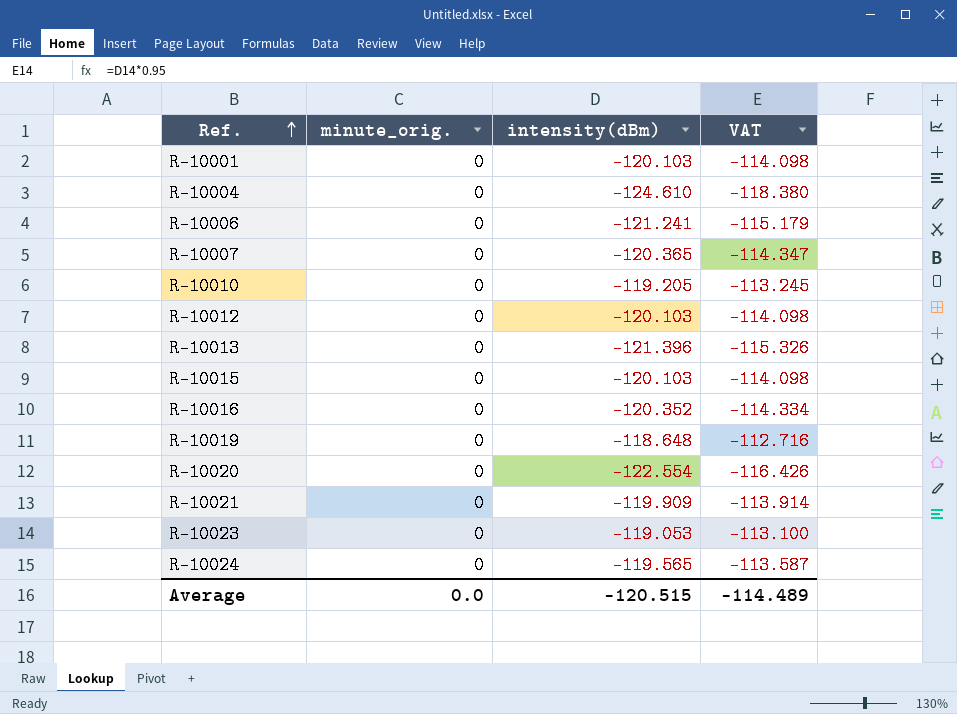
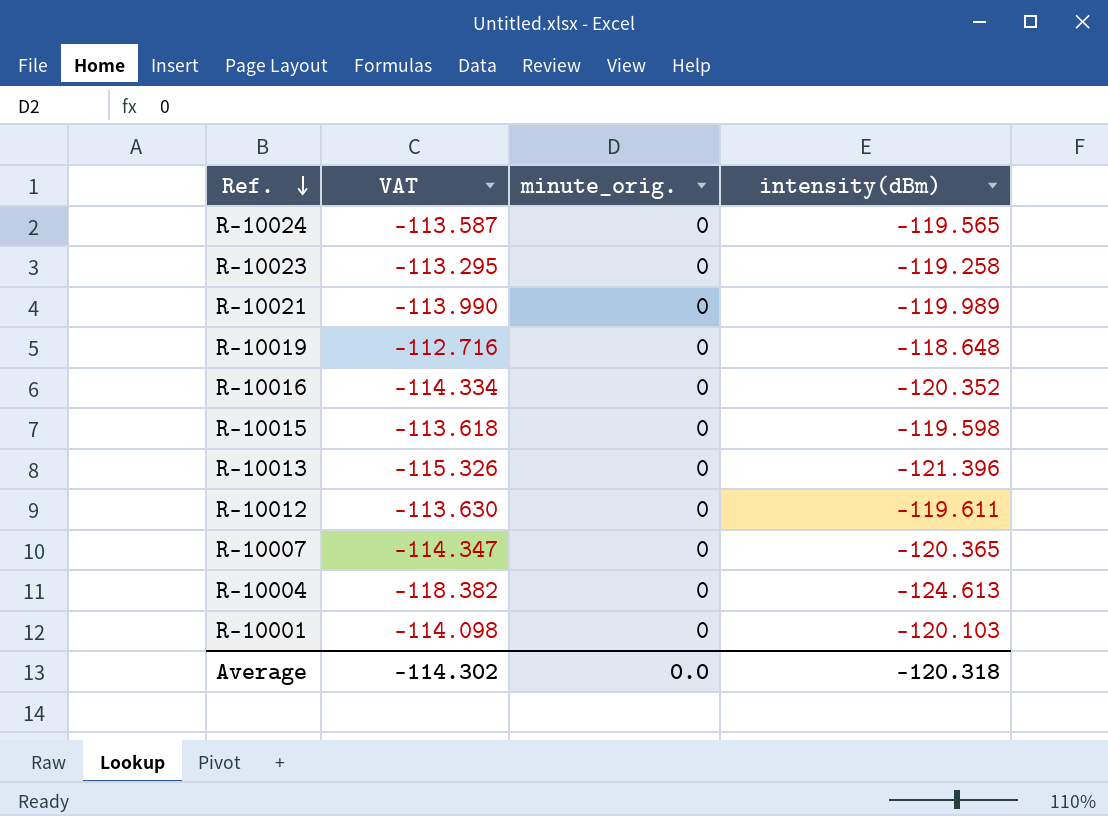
row order: Ref. ascending -> Ref. descending
column VAT | position: 4 -> 2
row R-10006: 0 | -121.241 | -115.179 -> none
row R-10010: 0 | -119.205 | -113.245 -> none
row R-10020: 0 | -122.554 | -116.426 -> none
R-10023 | VAT: -113.100 -> -113.295
R-10023 | intensity(dBm): -119.053 -> -119.258
R-10021 | VAT: -113.914 -> -113.990
R-10021 | intensity(dBm): -119.909 -> -119.989
R-10015 | VAT: -114.098 -> -113.618
R-10015 | intensity(dBm): -120.103 -> -119.598
R-10012 | VAT: -114.098 -> -113.630
R-10012 | intensity(dBm): -120.103 -> -119.611
R-10004 | VAT: -118.380 -> -118.382
R-10004 | intensity(dBm): -124.610 -> -124.613
Average | VAT: -114.489 -> -114.302
Average | intensity(dBm): -120.515 -> -120.318

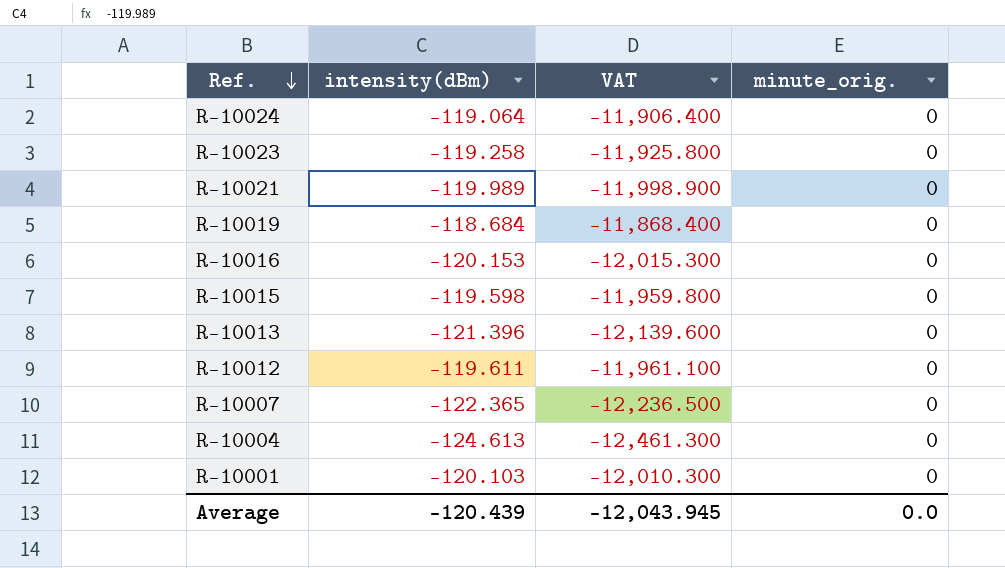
column intensity(dBm) | position: 4 -> 2
column VAT | formula: [intensity(dBm)] * 0.95 -> [intensity(dBm)] * 100
R-10024 | intensity(dBm): -119.565 -> -119.064
R-10019 | intensity(dBm): -118.648 -> -118.684
R-10016 | intensity(dBm): -120.352 -> -120.153
R-10007 | intensity(dBm): -120.365 -> -122.365
Average | intensity(dBm): -120.318 -> -120.439
Average | VAT: -114.302 -> -12,043.945

